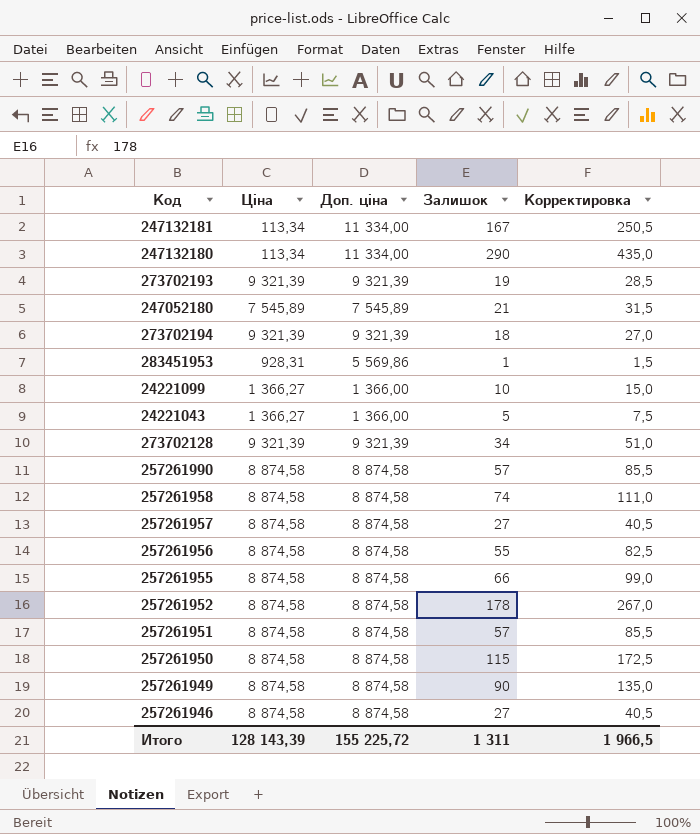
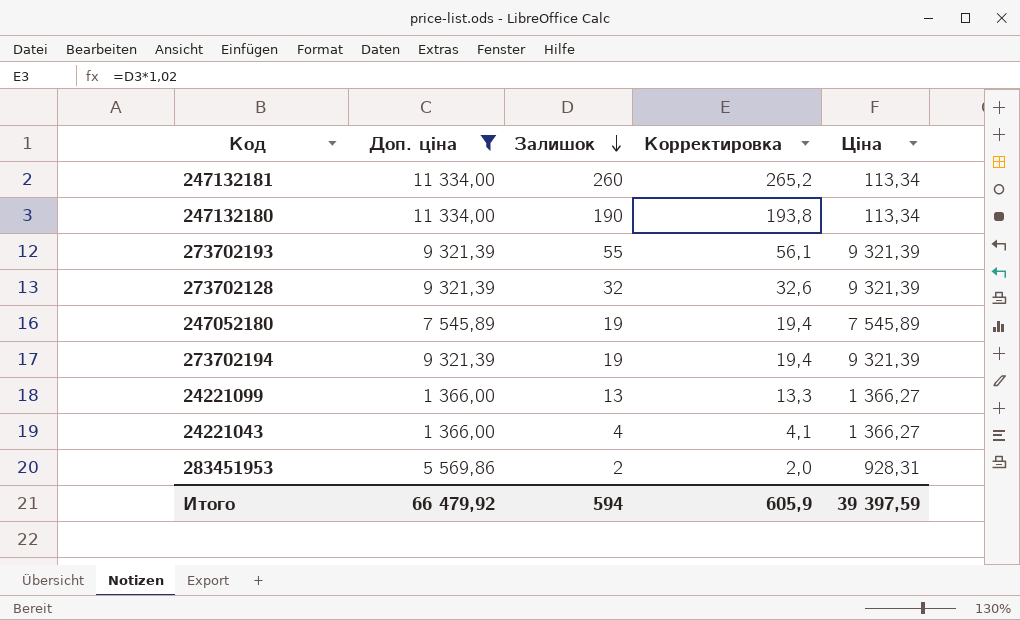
filter: none -> Доп. ціна != 8 874,58
row order: none -> Залишок descending
column Корректировка | formula: [Залишок] * 1,5 -> [Залишок] * 1,02
column Ціна | position: 2 -> 5
247132181 | Залишок: 167 -> 260
247132180 | Залишок: 290 -> 190
273702193 | Залишок: 19 -> 55
273702128 | Залишок: 34 -> 32
247052180 | Залишок: 21 -> 19
273702194 | Залишок: 18 -> 19
24221099 | Залишок: 10 -> 13
24221043 | Залишок: 5 -> 4
283451953 | Залишок: 1 -> 2
Итого | Доп. ціна: 155 225,72 -> 66 479,92
Итого | Залишок: 1 311 -> 594
Итого | Корректировка: 1 966,5 -> 605,9
Итого | Ціна: 128 143,39 -> 39 397,59

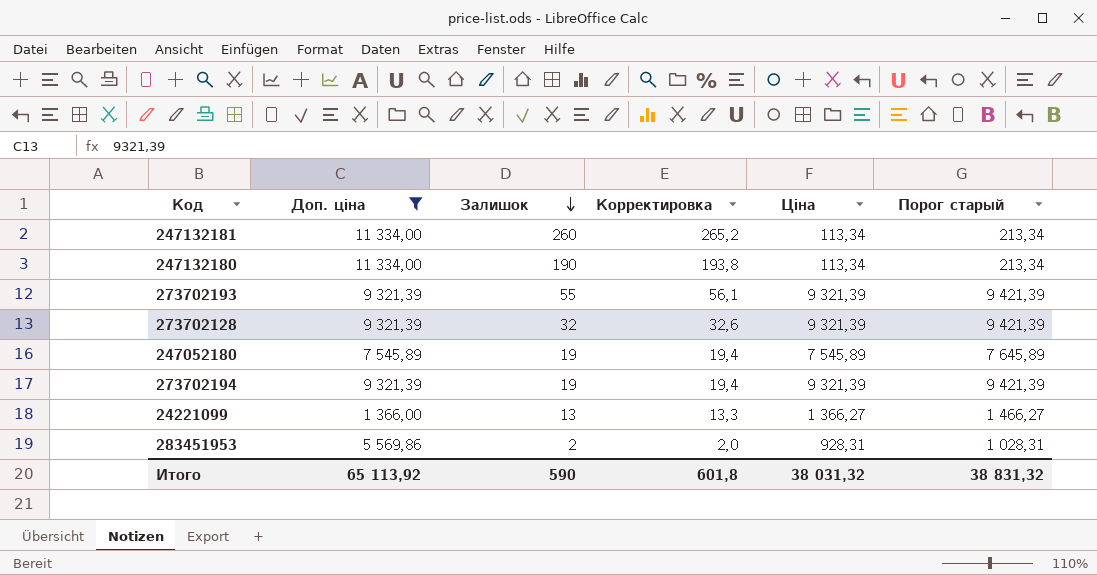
column Порог старый | formula: none -> [Ціна] + 100
row 24221043: 1 366,00 | 4 | 4,1 | 1 366,27 -> none
Итого | Доп. ціна: 66 479,92 -> 65 113,92
Итого | Залишок: 594 -> 590
Итого | Корректировка: 605,9 -> 601,8
Итого | Ціна: 39 397,59 -> 38 031,32

